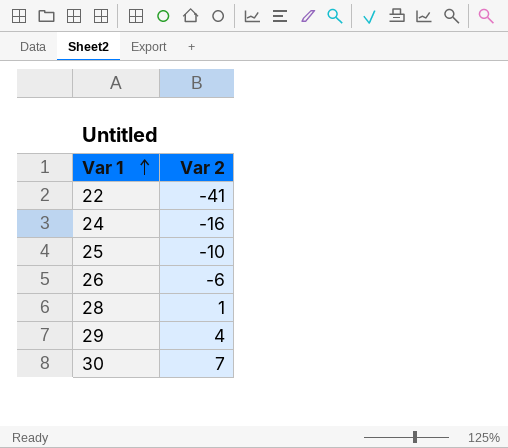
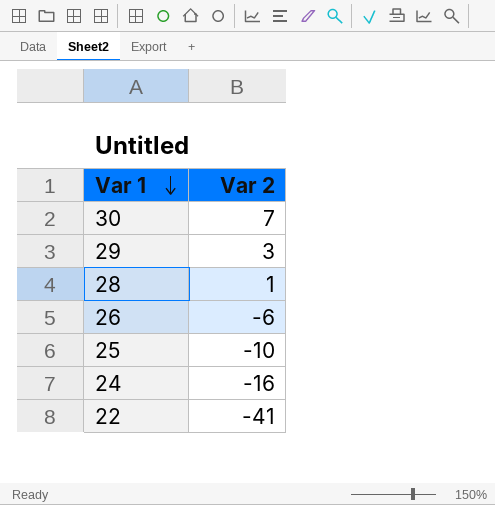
row order: Var 1 ascending -> Var 1 descending
29 | Var 2: 4 -> 3

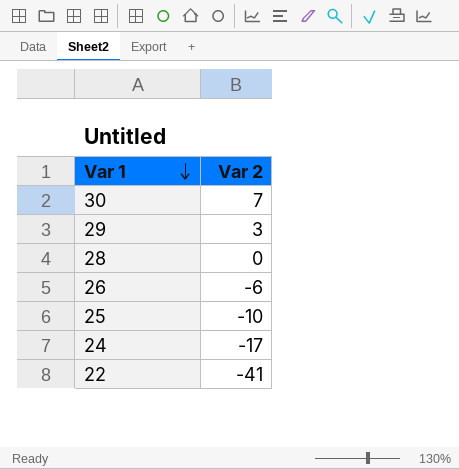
28 | Var 2: 1 -> 0
24 | Var 2: -16 -> -17

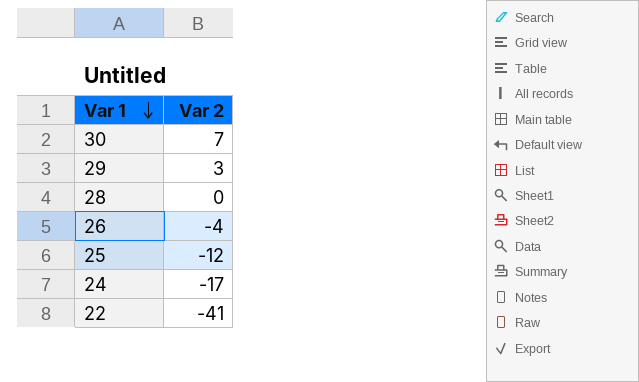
26 | Var 2: -6 -> -4
25 | Var 2: -10 -> -12

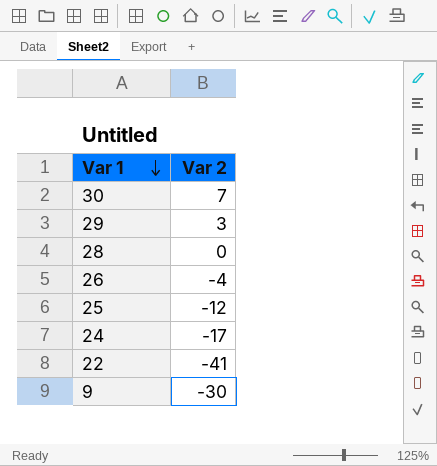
row 9: none -> -30

